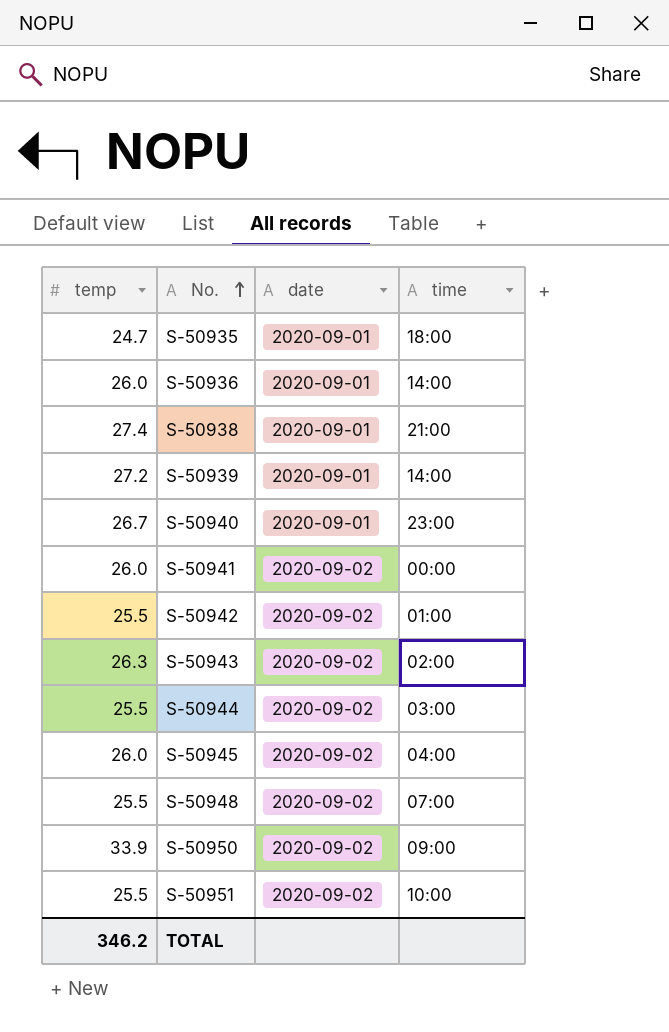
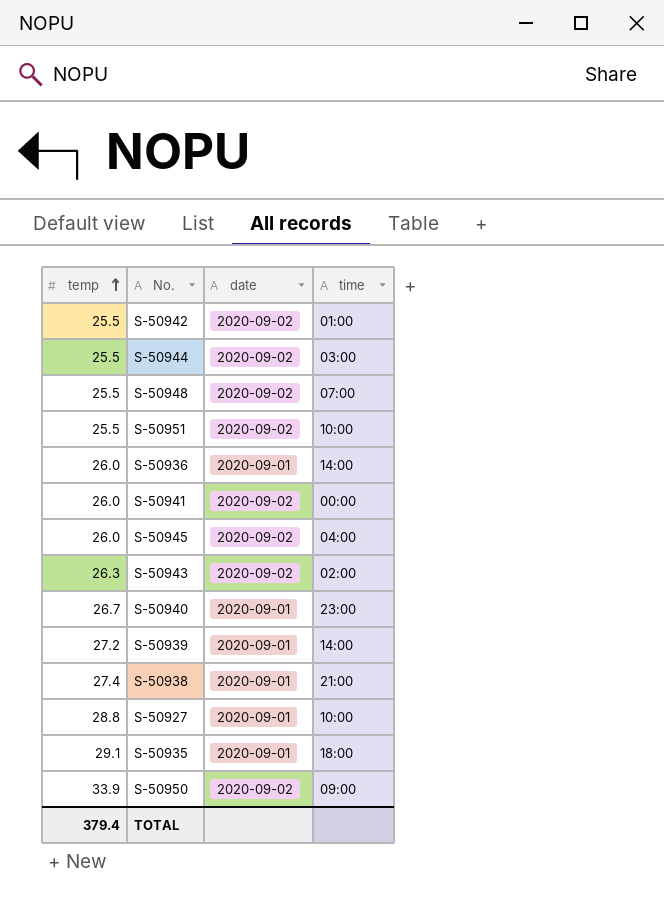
row order: No. ascending -> temp ascending
row S-50927: none -> 28.8 | 2020-09-01 | 10:00
S-50935 | temp: 24.7 -> 29.1
TOTAL | temp: 346.2 -> 379.4

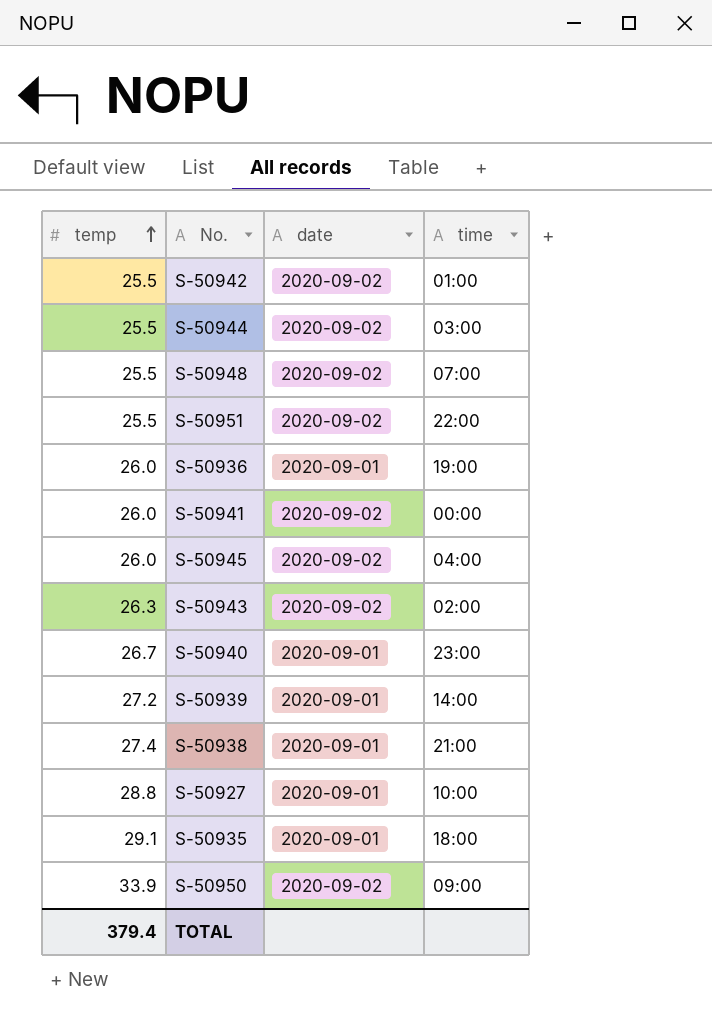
S-50951 | time: 10:00 -> 22:00
S-50936 | time: 14:00 -> 19:00

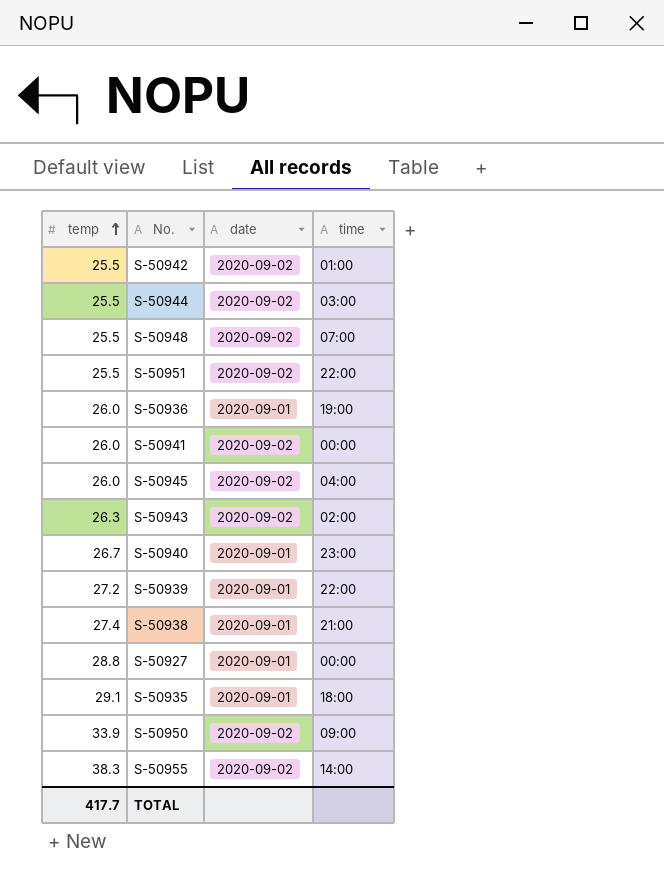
S-50939 | time: 14:00 -> 22:00
S-50927 | time: 10:00 -> 00:00
row S-50955: none -> 38.3 | 2020-09-02 | 14:00
TOTAL | temp: 379.4 -> 417.7

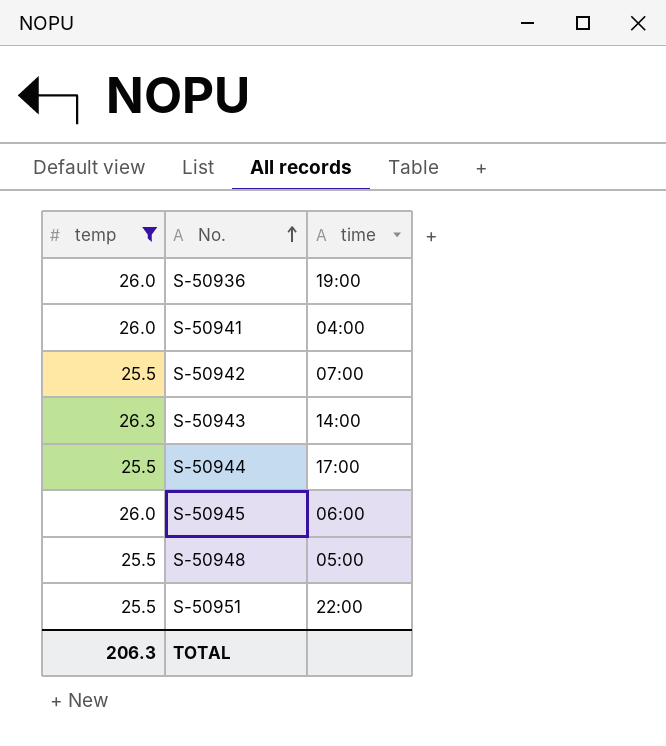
filter: none -> temp <= 26.3
row order: temp ascending -> No. ascending
column date | position: 3 -> none
S-50941 | time: 00:00 -> 04:00
S-50942 | time: 01:00 -> 07:00
S-50943 | time: 02:00 -> 14:00
S-50944 | time: 03:00 -> 17:00
S-50945 | time: 04:00 -> 06:00
S-50948 | time: 07:00 -> 05:00
TOTAL | temp: 417.7 -> 206.3

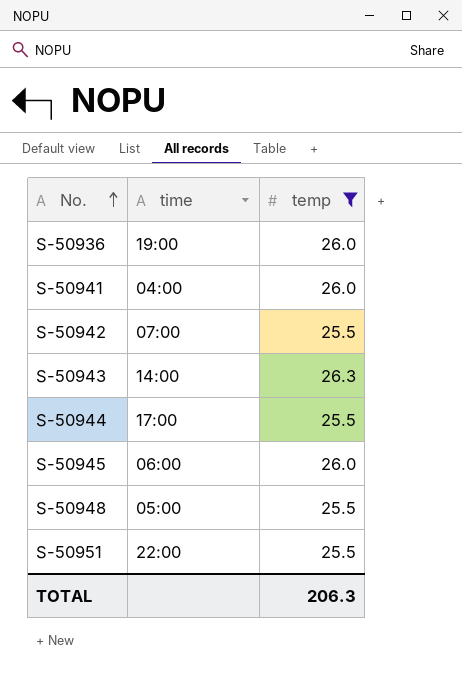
column temp | position: 1 -> 3

